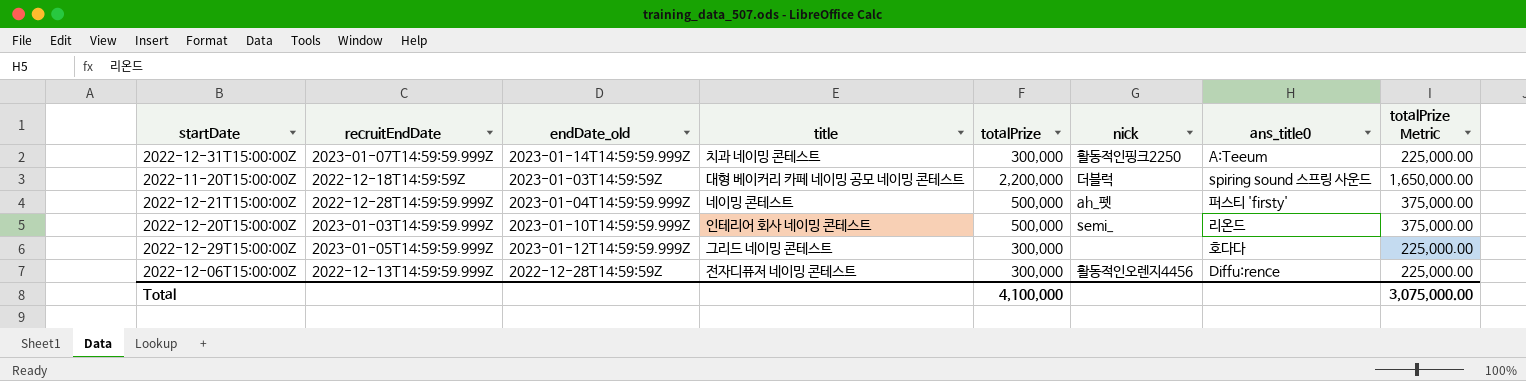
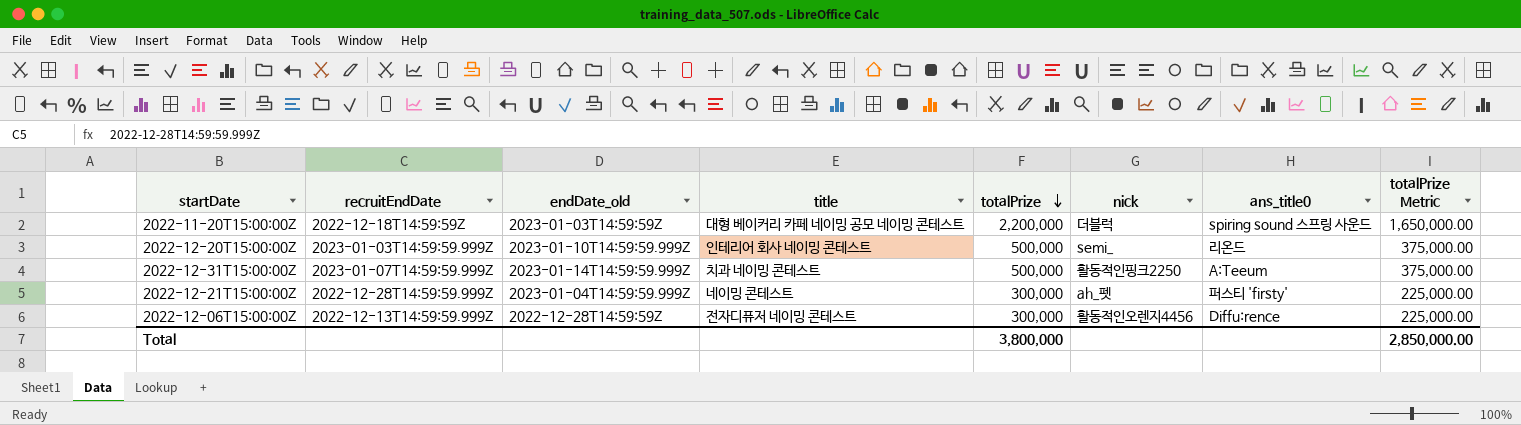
row order: none -> totalPrize descending
row 2022-12-29T15:00:00Z: 2023-01-05T14:59:59.999Z | 2023-01-12T14:59:59.999Z | 그리드 네이밍 콘테스트 | 300,000 | none | 호다다 | 225,000.00 -> none
2022-12-31T15:00:00Z | totalPrize: 300,000 -> 500,000
2022-12-31T15:00:00Z | totalPrize Metric: 225,000.00 -> 375,000.00
2022-12-21T15:00:00Z | totalPrize: 500,000 -> 300,000
2022-12-21T15:00:00Z | totalPrize Metric: 375,000.00 -> 225,000.00
Total | totalPrize: 4,100,000 -> 3,800,000
Total | totalPrize Metric: 3,075,000.00 -> 2,850,000.00

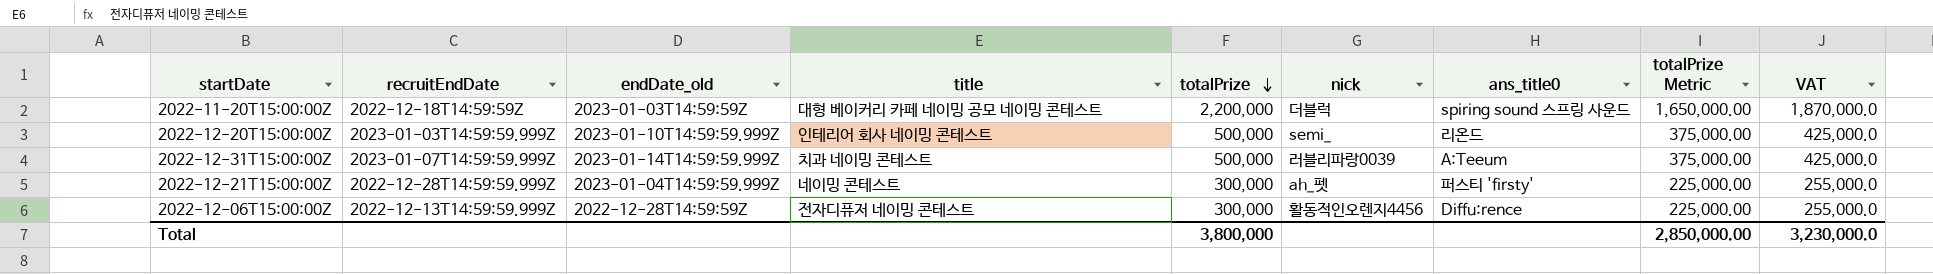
column VAT | formula: none -> [totalPrize] * 0.85
2022-12-31T15:00:00Z | nick: 활동적인핑크2250 -> 러블리파랑0039

